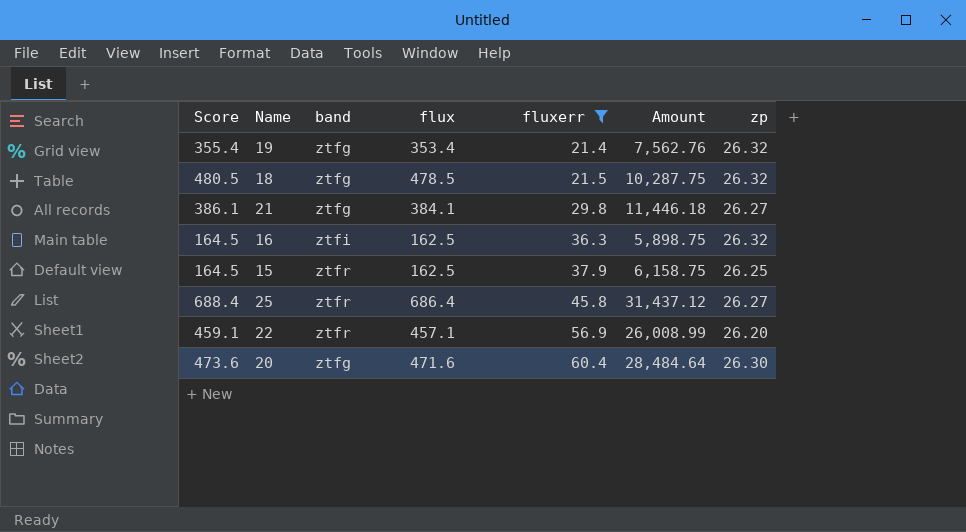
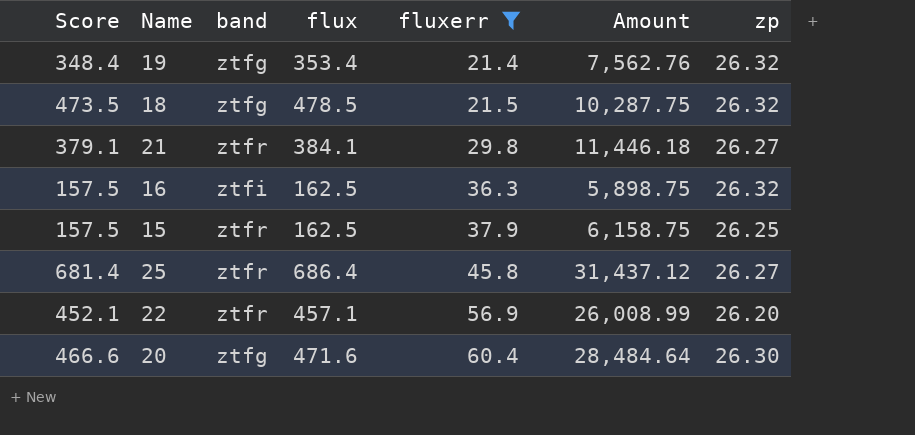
column Score | formula: [flux] + 2 -> [flux] - 5
21 | band: ztfg -> ztfr

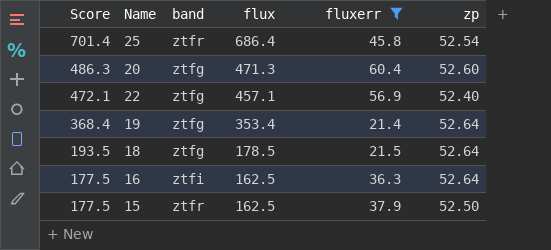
row order: fluxerr ascending -> Score descending
column Amount | formula: [flux] * [fluxerr] -> none
column Score | formula: [flux] - 5 -> [flux] + 15
row 21: 379.1 | ztfr | 384.1 | 29.8 | 11,446.18 | 26.27 -> none
25 | zp: 26.27 -> 52.54
20 | flux: 471.6 -> 471.3
20 | zp: 26.30 -> 52.60
22 | band: ztfr -> ztfg
22 | zp: 26.20 -> 52.40
19 | zp: 26.32 -> 52.64
18 | flux: 478.5 -> 178.5
18 | zp: 26.32 -> 52.64
16 | zp: 26.32 -> 52.64
15 | zp: 26.25 -> 52.50

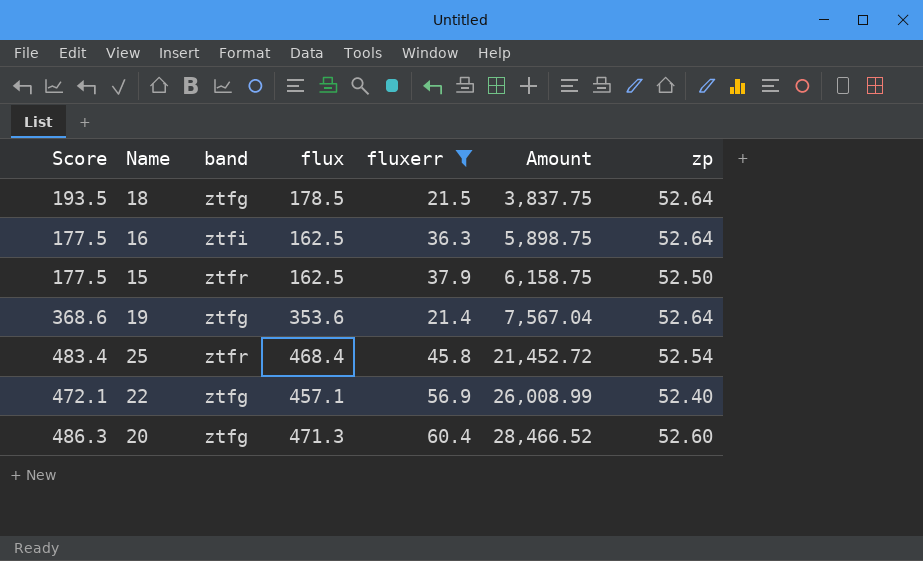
row order: Score descending -> Amount ascending
column Amount | formula: none -> [flux] * [fluxerr]
19 | Score: 368.4 -> 368.6
19 | flux: 353.4 -> 353.6
25 | Score: 701.4 -> 483.4
25 | flux: 686.4 -> 468.4

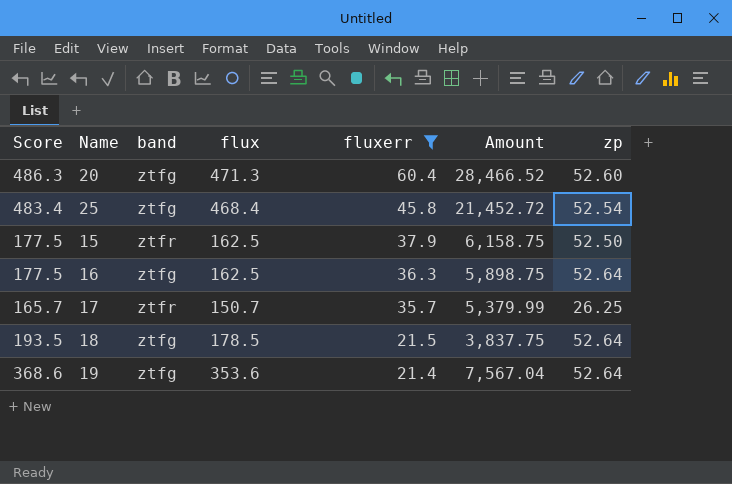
row order: Amount ascending -> fluxerr descending
row 22: 472.1 | ztfg | 457.1 | 56.9 | 26,008.99 | 52.40 -> none
25 | band: ztfr -> ztfg
16 | band: ztfi -> ztfg
row 17: none -> 165.7 | ztfr | 150.7 | 35.7 | 5,379.99 | 26.25

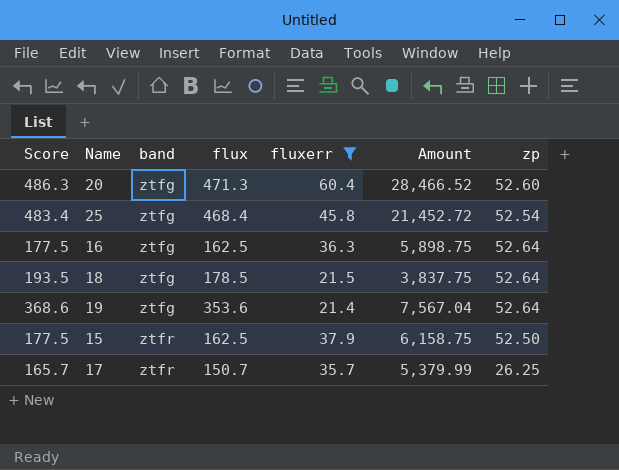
row order: fluxerr descending -> band ascending

